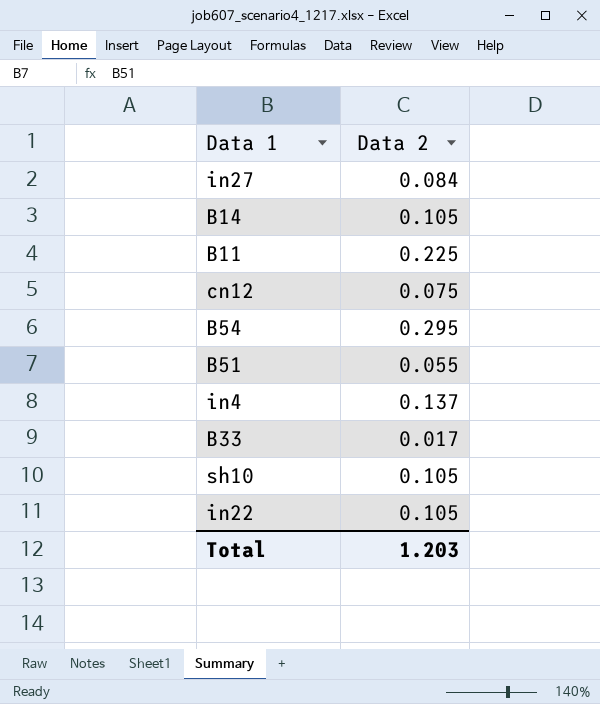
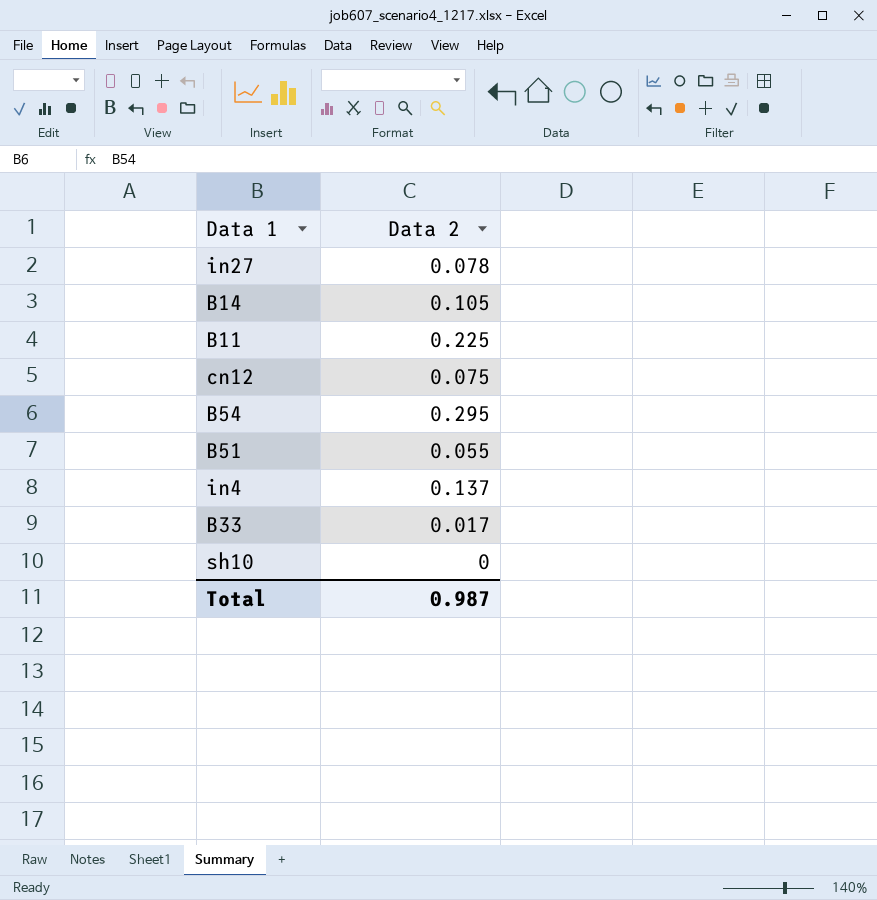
row in22: 0.105 -> none
in27 | Data 2: 0.084 -> 0.078
sh10 | Data 2: 0.105 -> 0
Total | Data 2: 1.203 -> 0.987

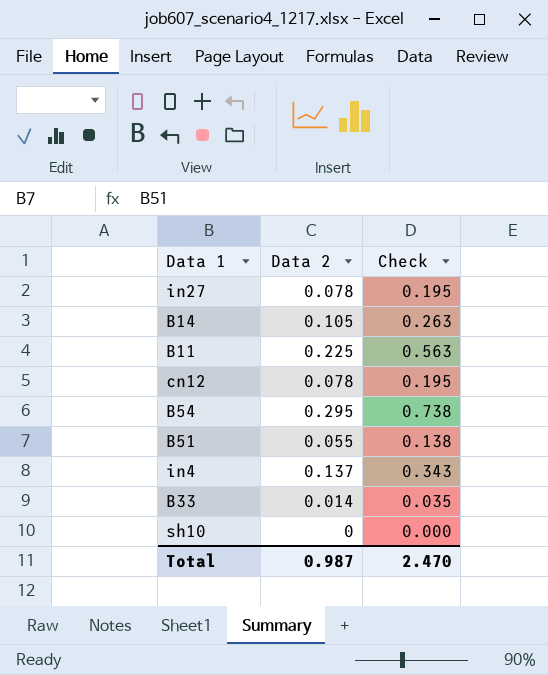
column Check | formula: none -> [Data 2] * 2.5
cn12 | Data 2: 0.075 -> 0.078
B33 | Data 2: 0.017 -> 0.014

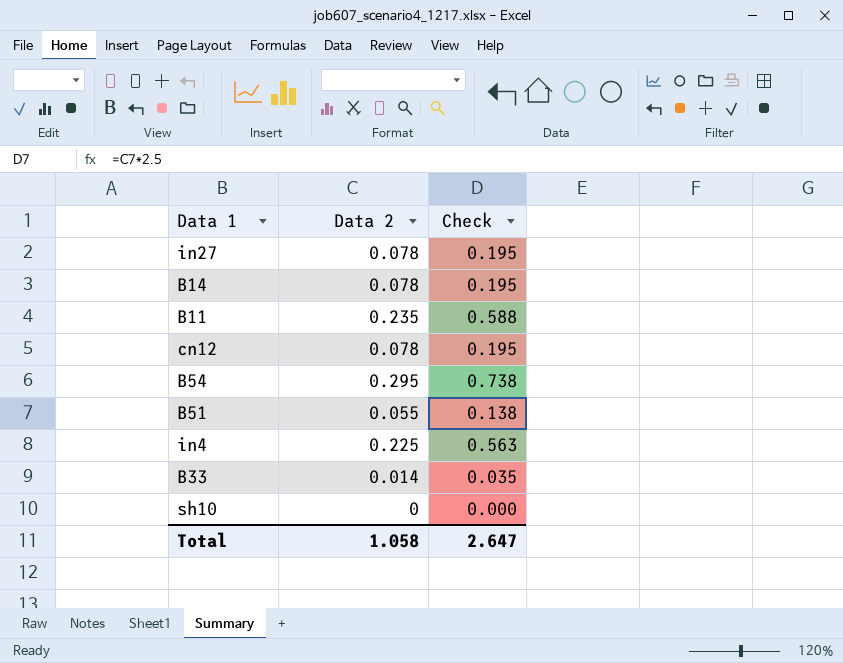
B14 | Data 2: 0.105 -> 0.078
B14 | Check: 0.263 -> 0.195
B11 | Data 2: 0.225 -> 0.235
B11 | Check: 0.563 -> 0.588
in4 | Data 2: 0.137 -> 0.225
in4 | Check: 0.343 -> 0.563
Total | Data 2: 0.987 -> 1.058
Total | Check: 2.470 -> 2.647

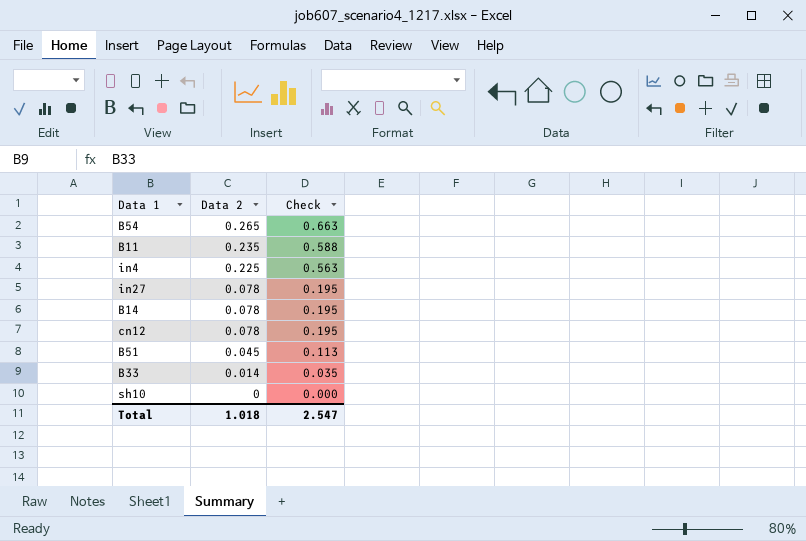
row order: none -> Data 2 descending
B54 | Data 2: 0.295 -> 0.265
B54 | Check: 0.738 -> 0.663
B51 | Data 2: 0.055 -> 0.045
B51 | Check: 0.138 -> 0.113
Total | Data 2: 1.058 -> 1.018
Total | Check: 2.647 -> 2.547

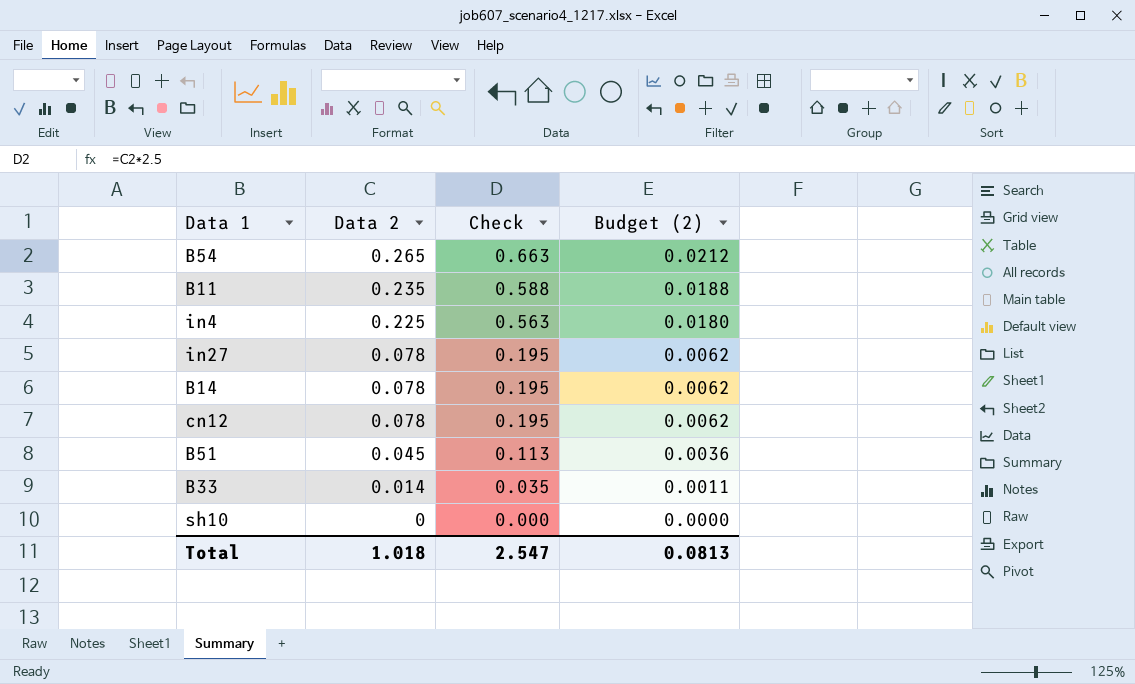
column Budget (2) | formula: none -> [Data 2] * 0.08

